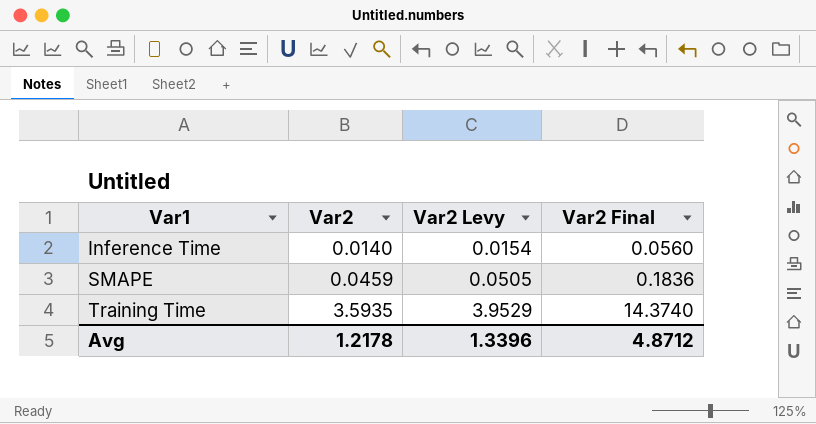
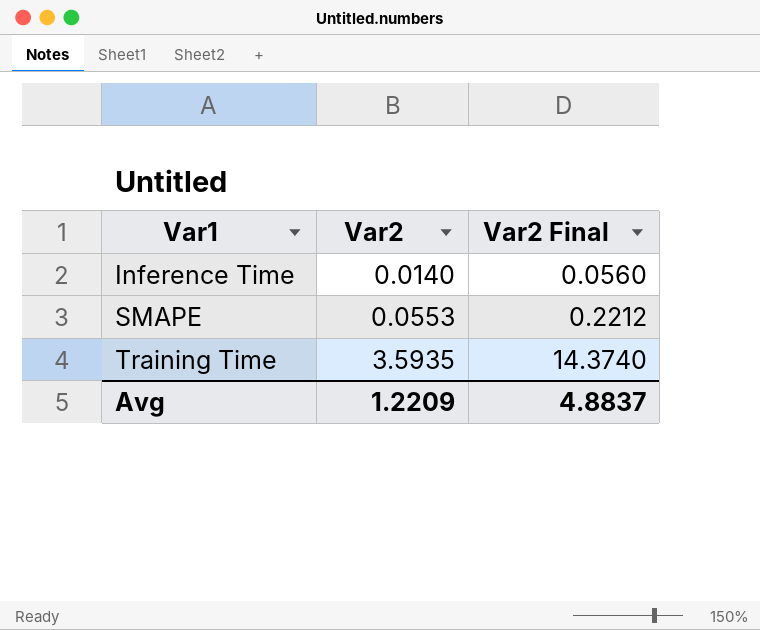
column Var2 Levy | formula: [Var2] * 1.1 -> none
SMAPE | Var2: 0.0459 -> 0.0553
SMAPE | Var2 Final: 0.1836 -> 0.2212
Avg | Var2: 1.2178 -> 1.2209
Avg | Var2 Final: 4.8712 -> 4.8837

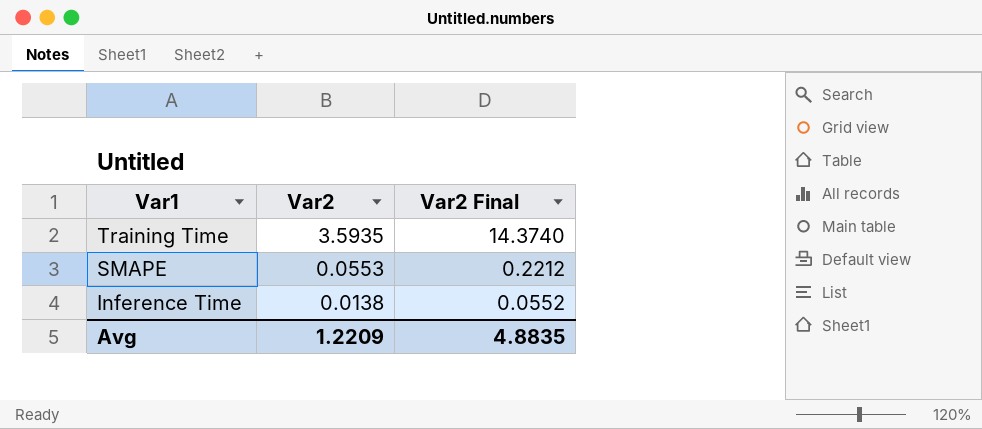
row order: Var1 ascending -> Var1 descending
Inference Time | Var2: 0.0140 -> 0.0138
Inference Time | Var2 Final: 0.0560 -> 0.0552
Avg | Var2 Final: 4.8837 -> 4.8835

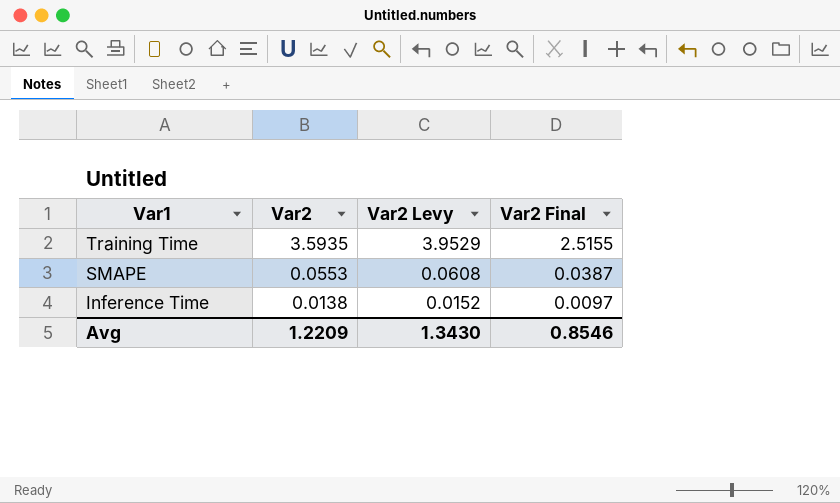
column Var2 Levy | formula: none -> [Var2] * 1.1
column Var2 Final | formula: [Var2] * 4 -> [Var2] * 0.7
Avg | Var2 Final: 4.8835 -> 0.8546

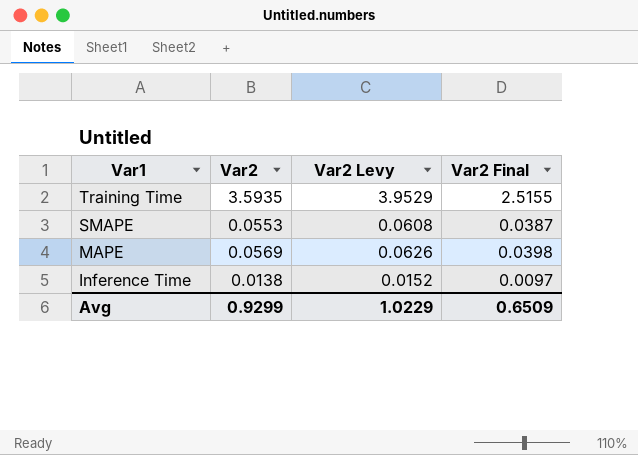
row MAPE: none -> 0.0569 | 0.0626 | 0.0398
Avg | Var2: 1.2209 -> 0.9299
Avg | Var2 Levy: 1.3430 -> 1.0229
Avg | Var2 Final: 0.8546 -> 0.6509

